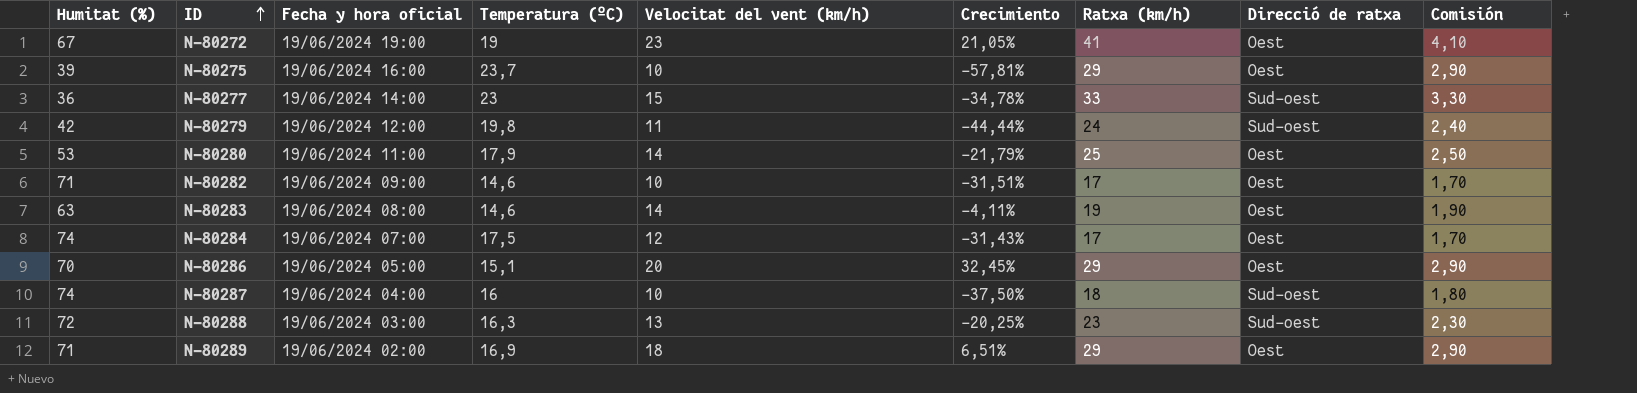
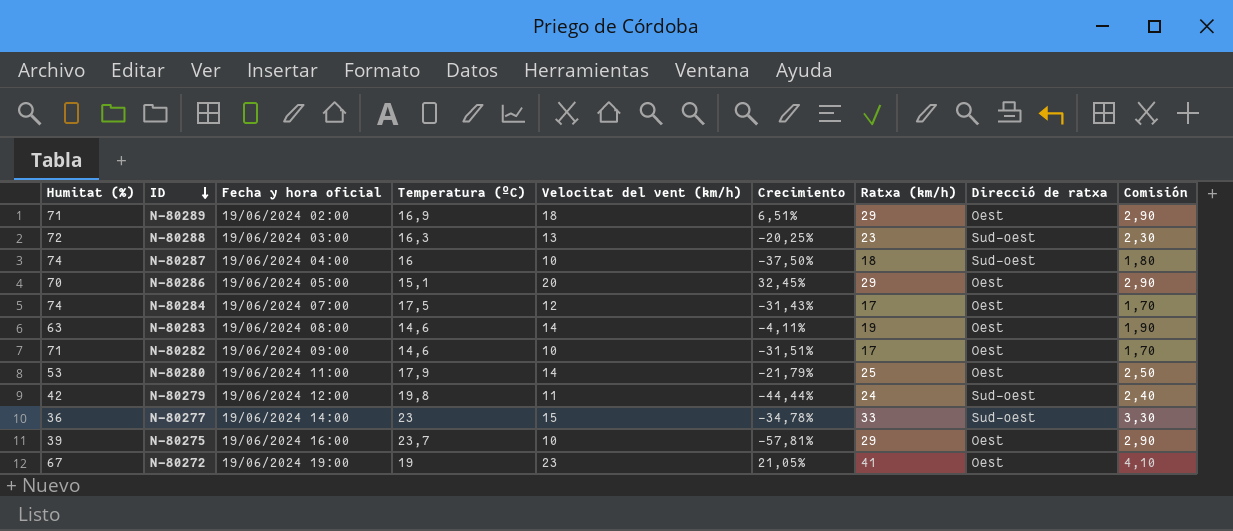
row order: ID ascending -> ID descending

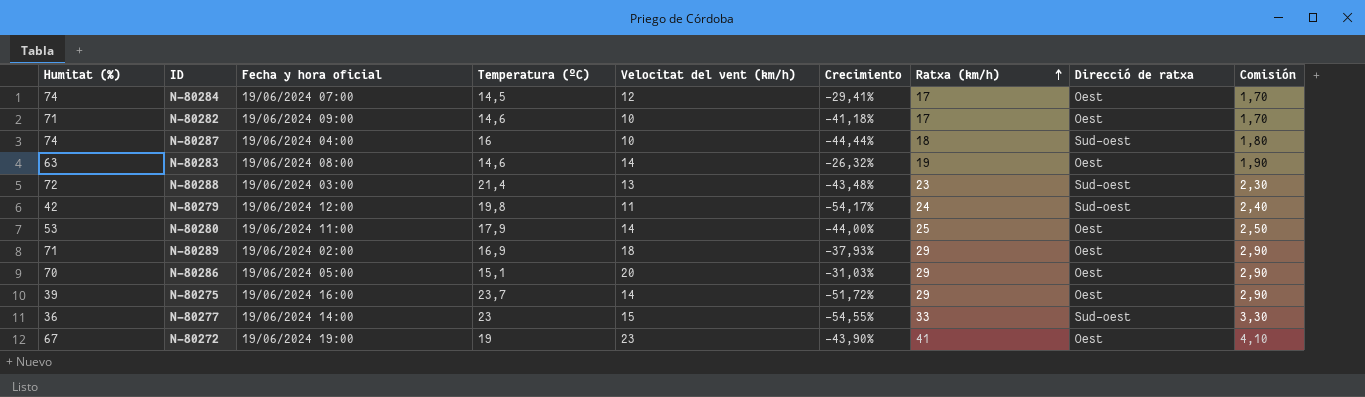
row order: ID descending -> Ratxa (km/h) ascending
column Crecimiento | formula: ([Velocitat del vent (km/h)] - [Temperatura (ºC)]) / [Temperatura (ºC)] -> ([Velocitat del vent (km/h)] - [Ratxa (km/h)]) / [Ratxa (km/h)]
N-80284 | Temperatura (ºC): 17,5 -> 14,5
N-80288 | Temperatura (ºC): 16,3 -> 21,4
N-80275 | Velocitat del vent (km/h): 10 -> 14

